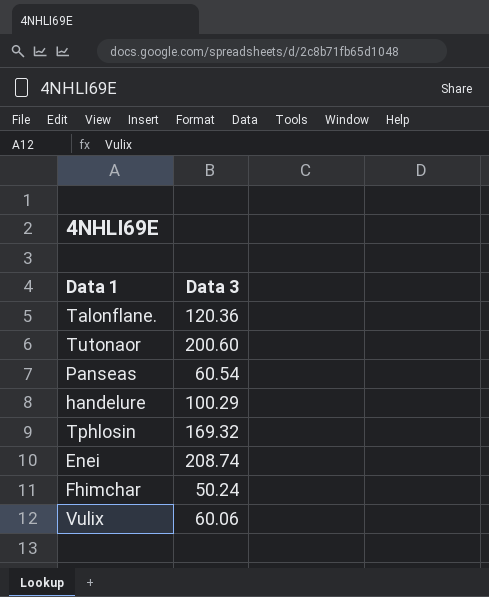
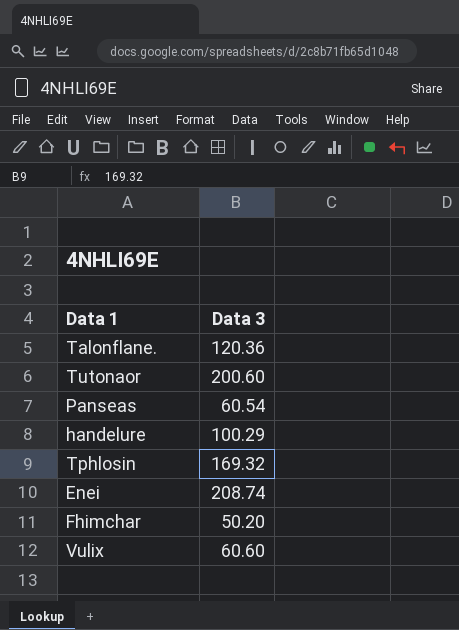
Fhimchar | Data 3: 50.24 -> 50.20
Vulix | Data 3: 60.06 -> 60.60

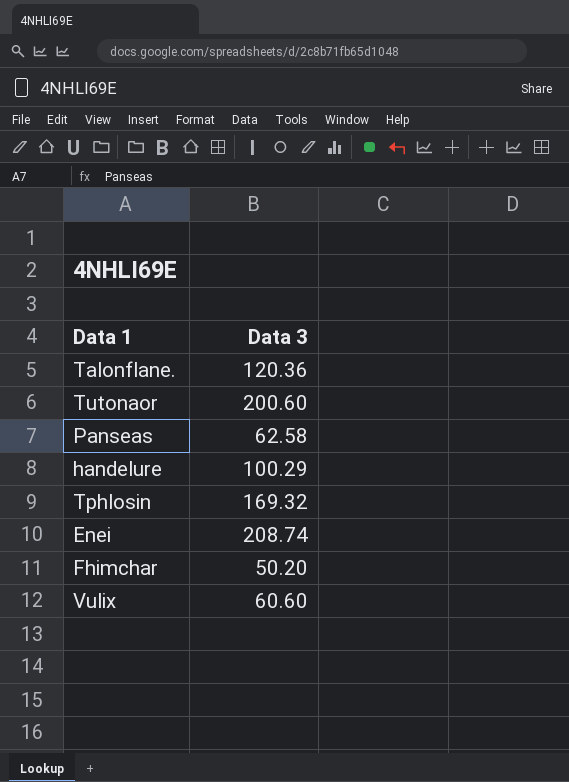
Panseas | Data 3: 60.54 -> 62.58

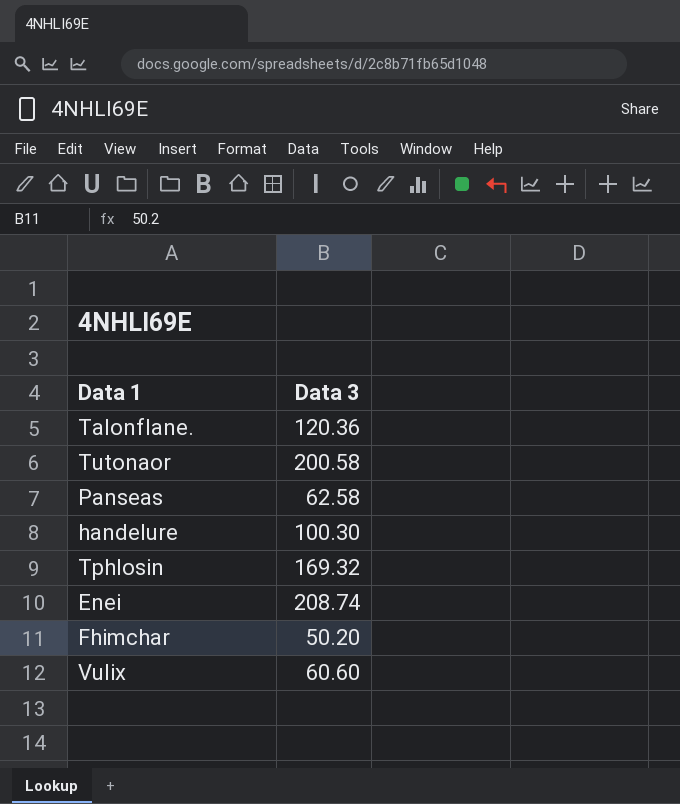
Tutonaor | Data 3: 200.60 -> 200.58
handelure | Data 3: 100.29 -> 100.30

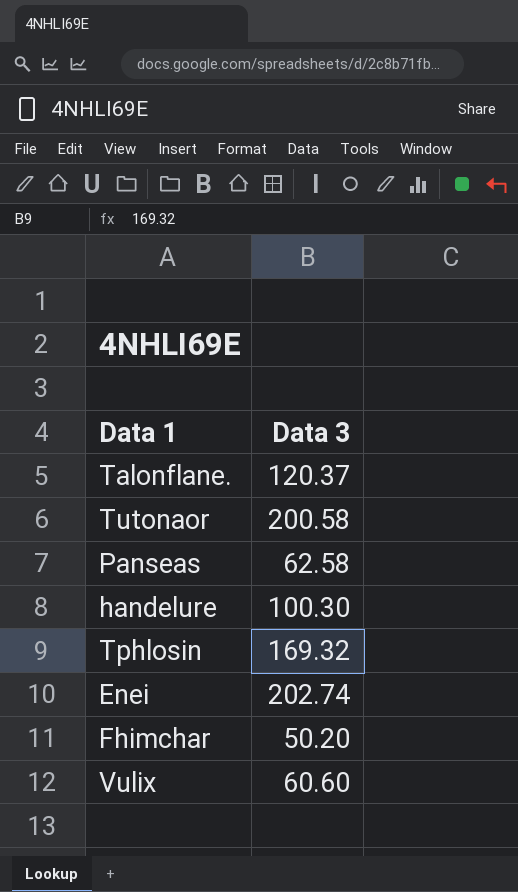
Talonflane. | Data 3: 120.36 -> 120.37
Enei | Data 3: 208.74 -> 202.74

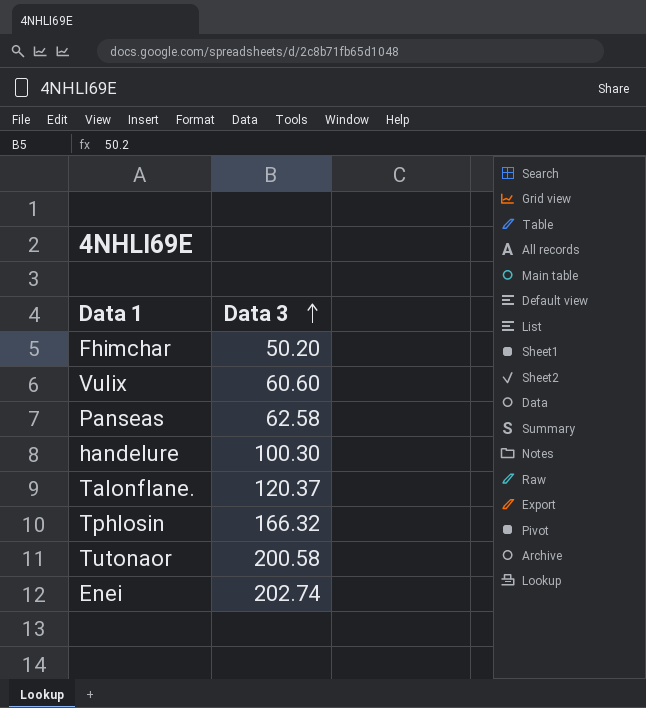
row order: none -> Data 3 ascending
Tphlosin | Data 3: 169.32 -> 166.32

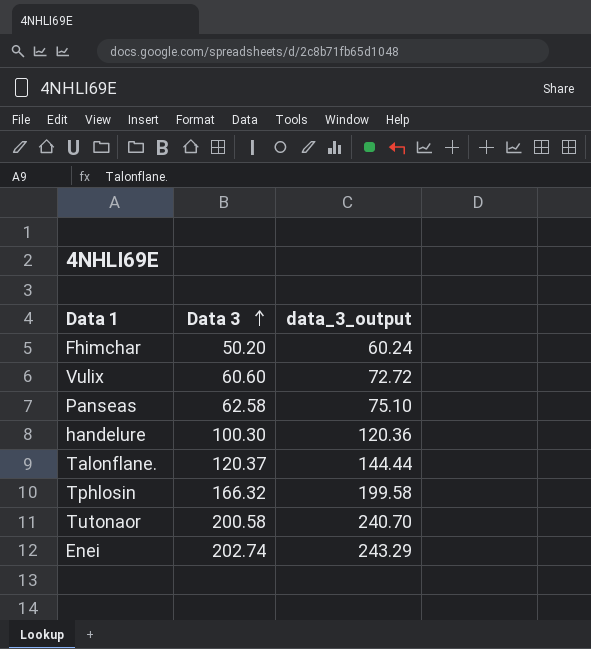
column data_3_output | formula: none -> [Data 3] * 1.2

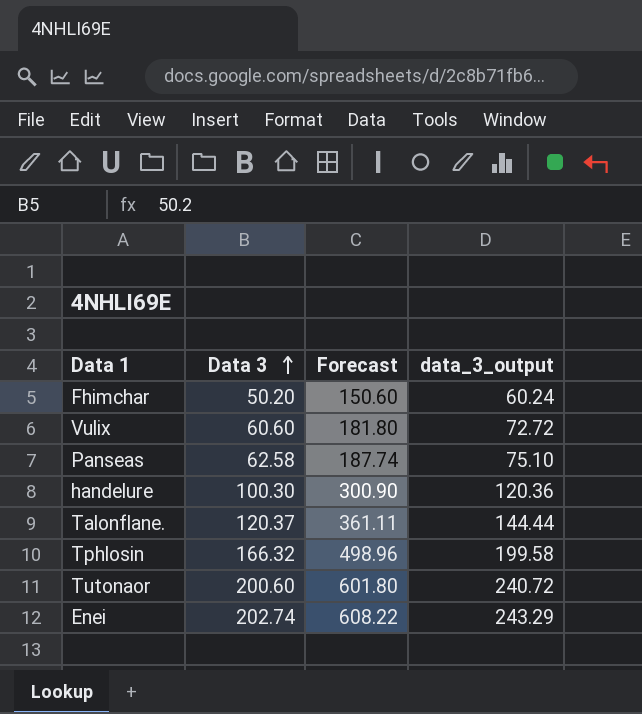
column Forecast | formula: none -> [Data 3] * 3
Tutonaor | Data 3: 200.58 -> 200.60
Tutonaor | data_3_output: 240.70 -> 240.72

